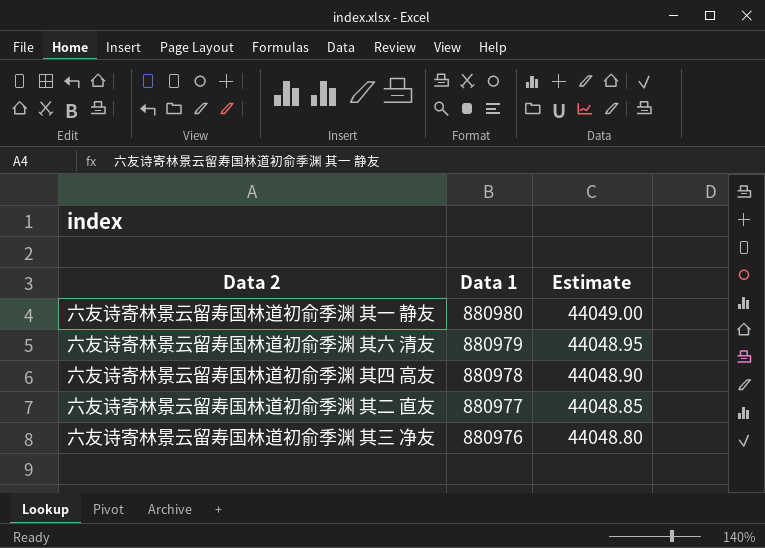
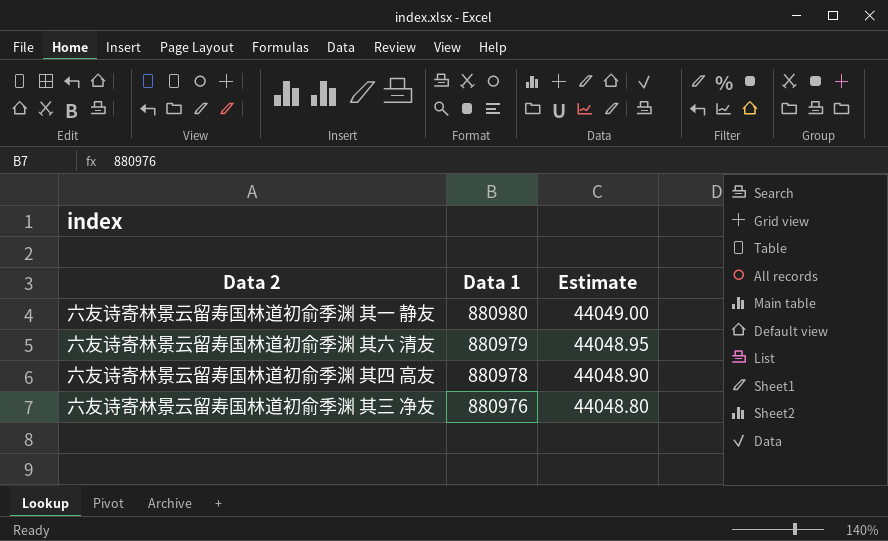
row 六友诗寄林景云留寿国林道初俞季渊 其二 直友: 880977 | 44048.85 -> none

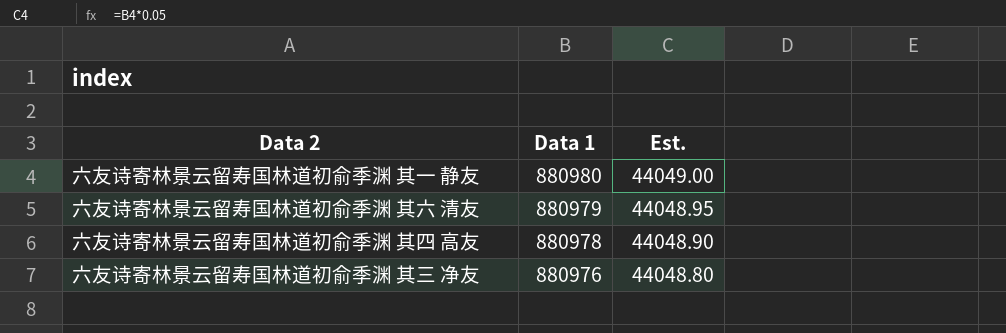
column name: Estimate -> Est.

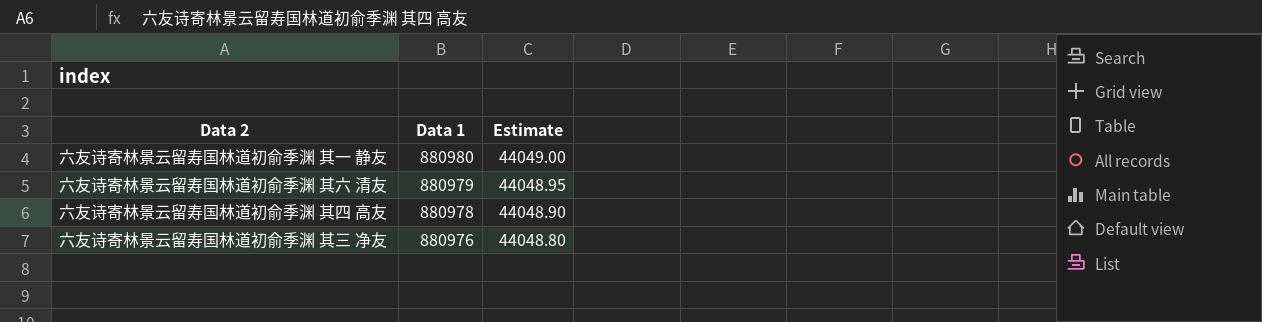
column name: Est. -> Estimate

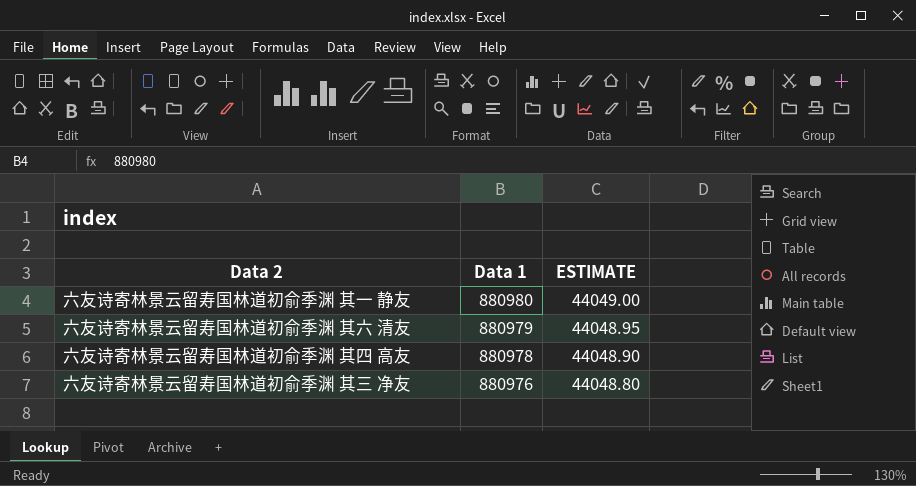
column name: Estimate -> ESTIMATE

